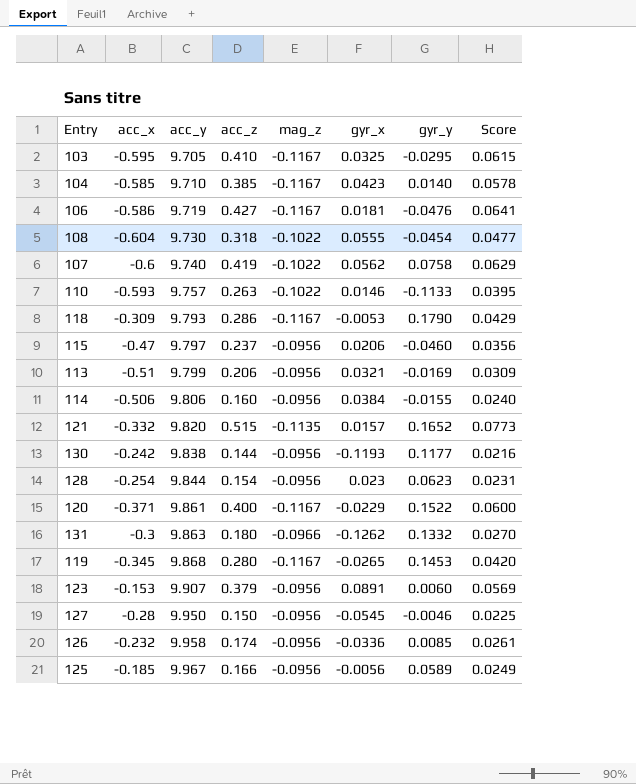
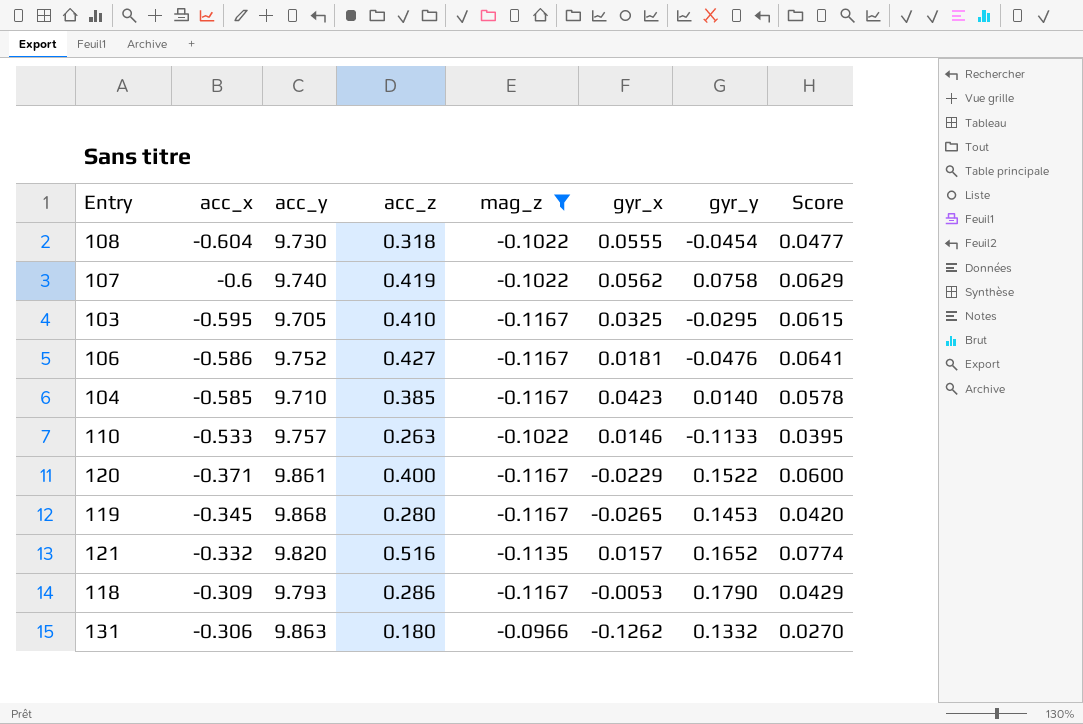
filter: none -> mag_z != -0.0956
row order: acc_y ascending -> acc_x ascending
106 | acc_y: 9.719 -> 9.752
110 | acc_x: -0.593 -> -0.533
121 | acc_z: 0.515 -> 0.516
121 | Score: 0.0773 -> 0.0774
131 | acc_x: -0.3 -> -0.306

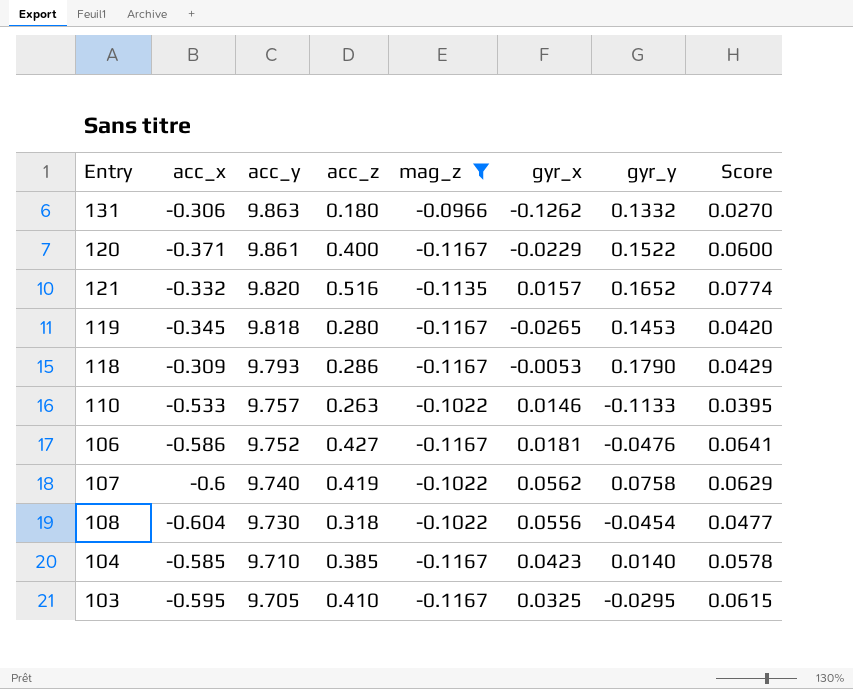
row order: acc_x ascending -> acc_y descending
119 | acc_y: 9.868 -> 9.818
108 | gyr_x: 0.0555 -> 0.0556

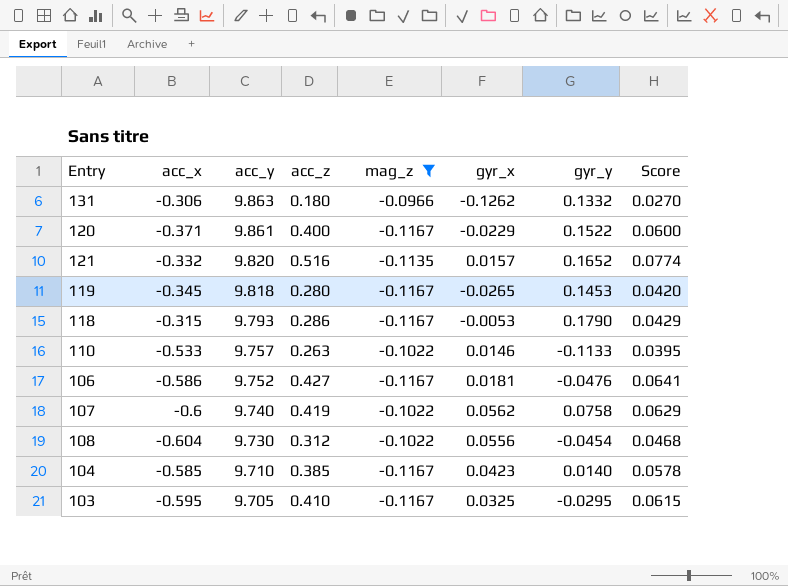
118 | acc_x: -0.309 -> -0.315
108 | acc_z: 0.318 -> 0.312
108 | Score: 0.0477 -> 0.0468

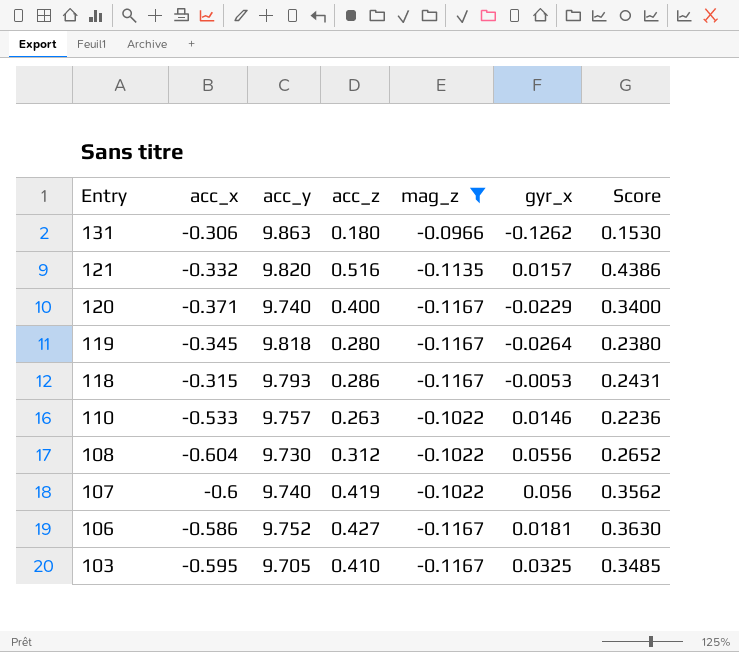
row order: acc_y descending -> Entry descending
column gyr_y | position: 7 -> none
column Score | formula: [acc_z] * 0.15 -> [acc_z] * 0.85
row 104: -0.585 | 9.710 | 0.385 | -0.1167 | 0.0423 | 0.0140 | 0.0578 -> none
120 | acc_y: 9.861 -> 9.740
119 | gyr_x: -0.0265 -> -0.0264
107 | gyr_x: 0.0562 -> 0.056

